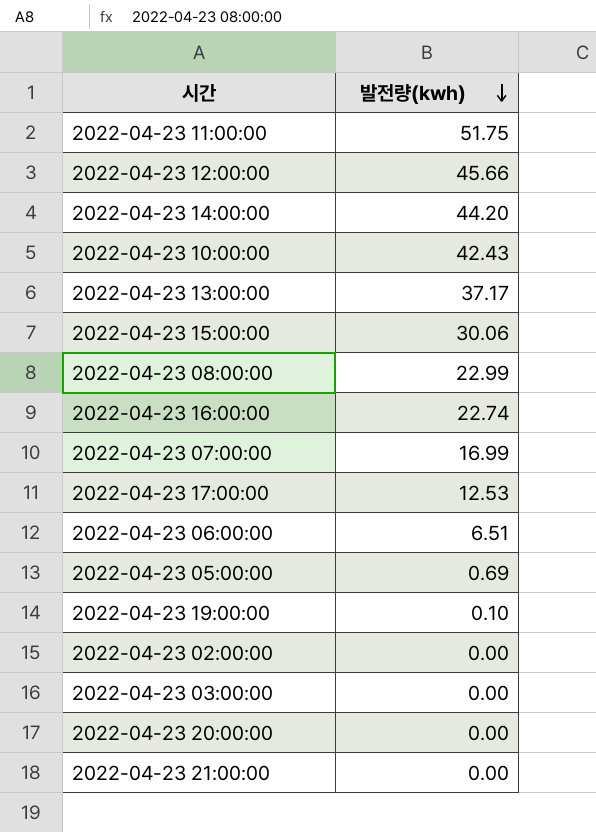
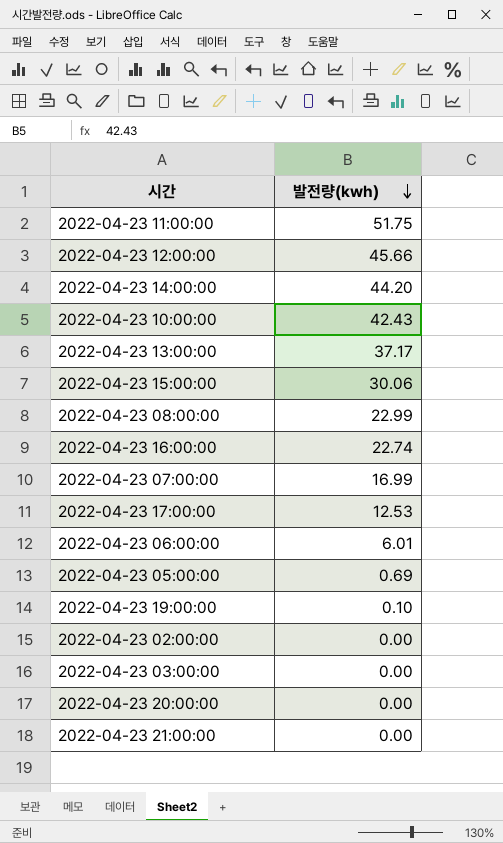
2022-04-23 06:00:00 | 발전량(kwh): 6.51 -> 6.01

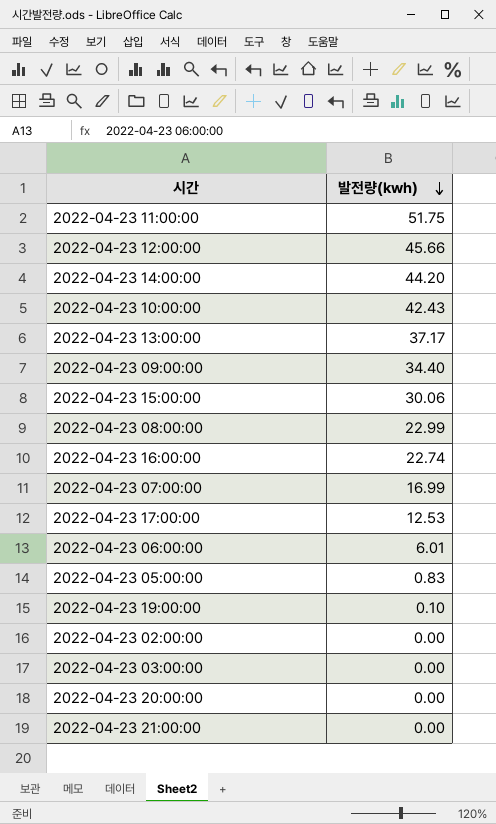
row 2022-04-23 09:00:00: none -> 34.40
2022-04-23 05:00:00 | 발전량(kwh): 0.69 -> 0.83

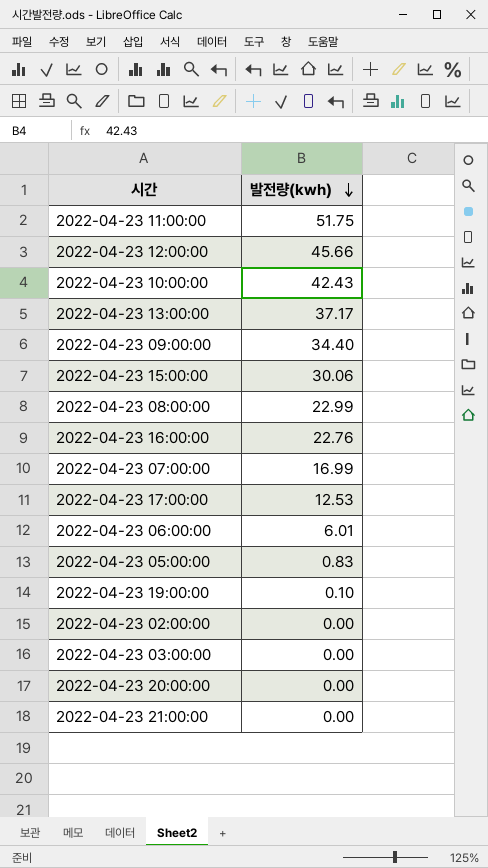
row 2022-04-23 14:00:00: 44.20 -> none
2022-04-23 16:00:00 | 발전량(kwh): 22.74 -> 22.76

